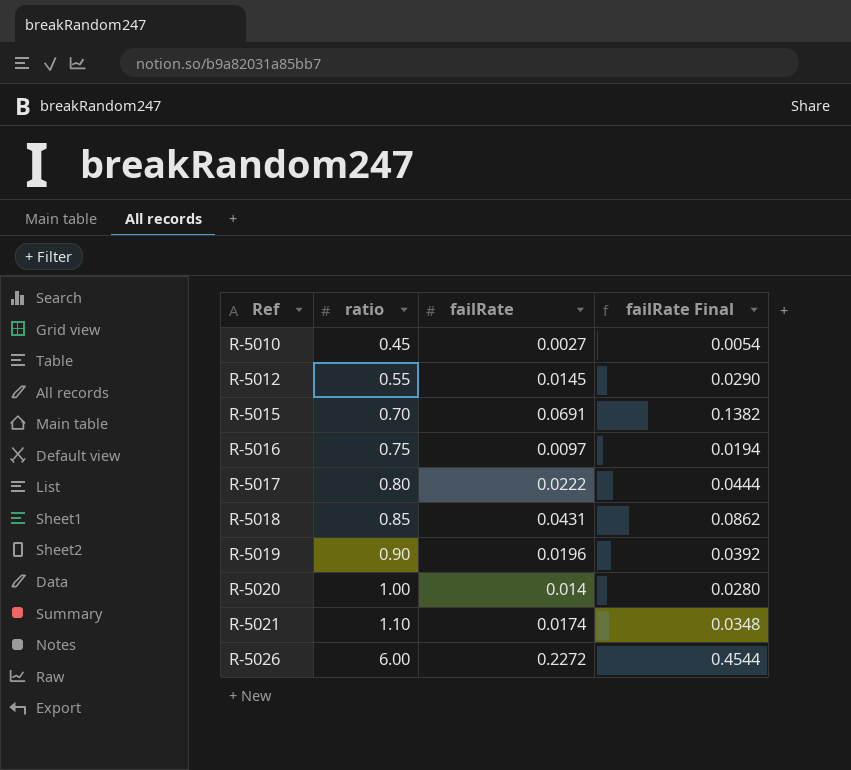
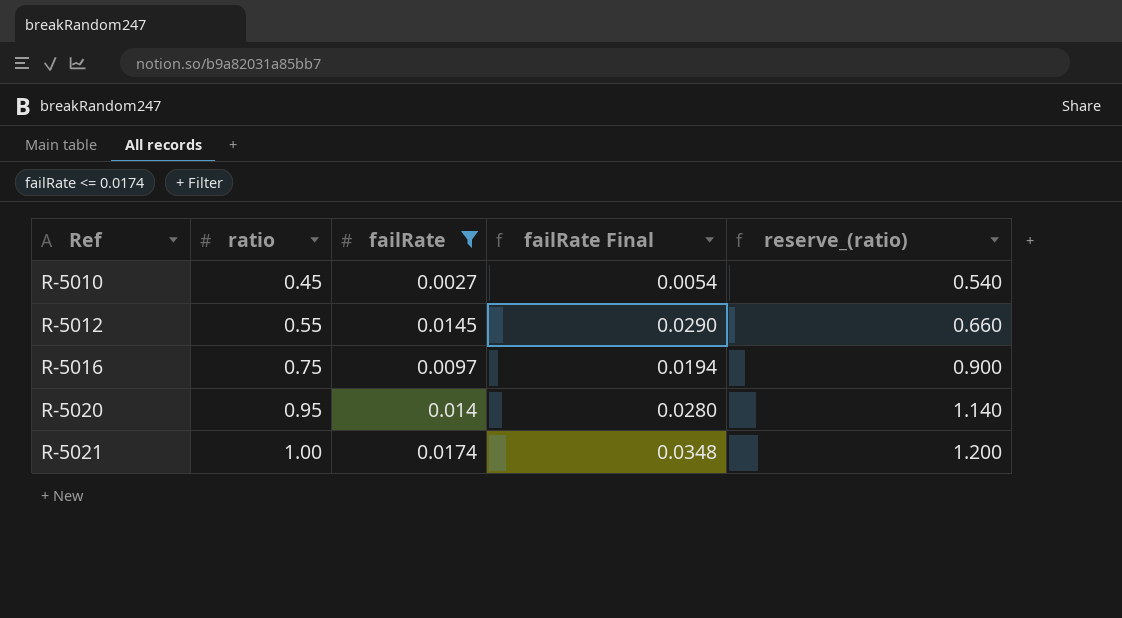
filter: none -> failRate <= 0.0174
column reserve_(ratio) | formula: none -> [ratio] * 1.2
R-5020 | ratio: 1.00 -> 0.95
R-5021 | ratio: 1.10 -> 1.00

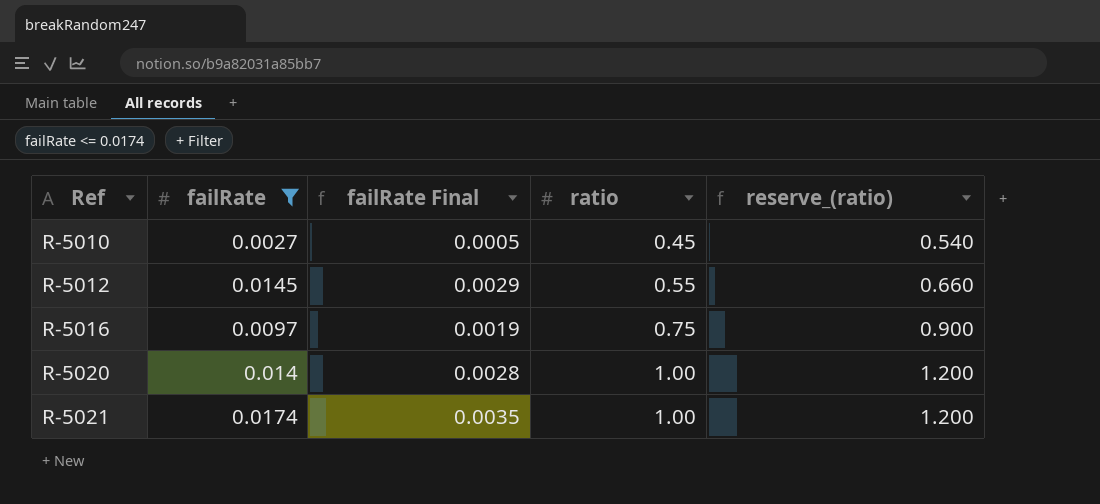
column failRate Final | formula: [failRate] * 2 -> [failRate] * 0.2
column ratio | position: 2 -> 4
R-5020 | ratio: 0.95 -> 1.00
R-5020 | reserve_(ratio): 1.140 -> 1.200

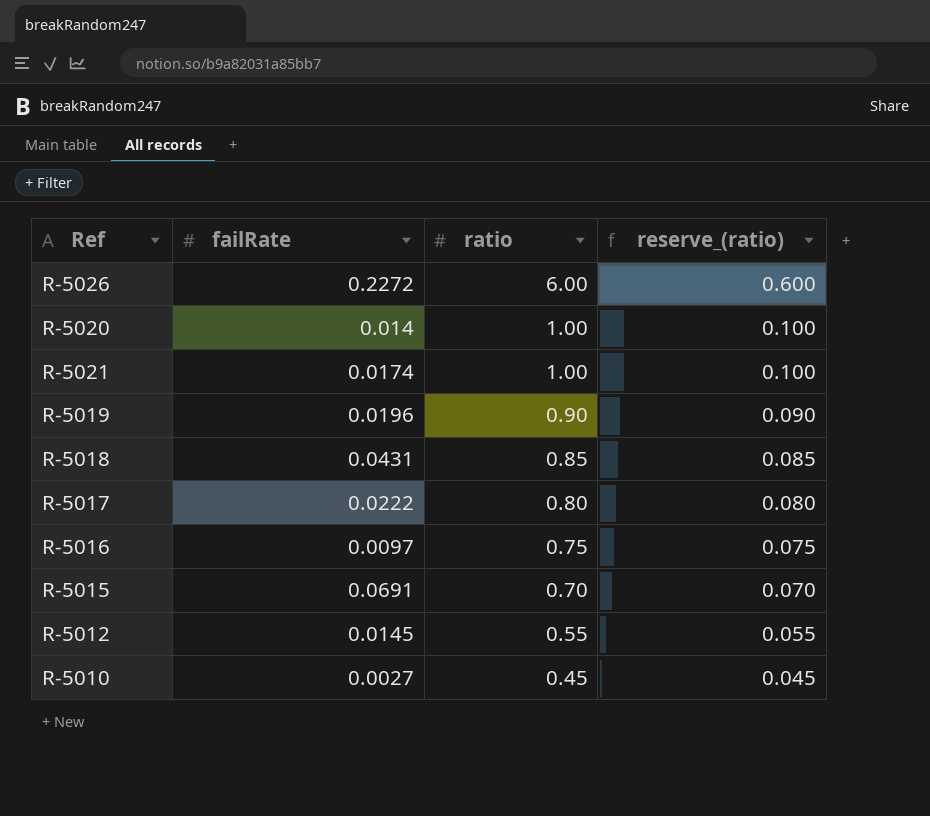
filter: failRate <= 0.0174 -> none
row order: Ref ascending -> ratio descending
column failRate Final | formula: [failRate] * 0.2 -> none
column reserve_(ratio) | formula: [ratio] * 1.2 -> [ratio] * 0.1

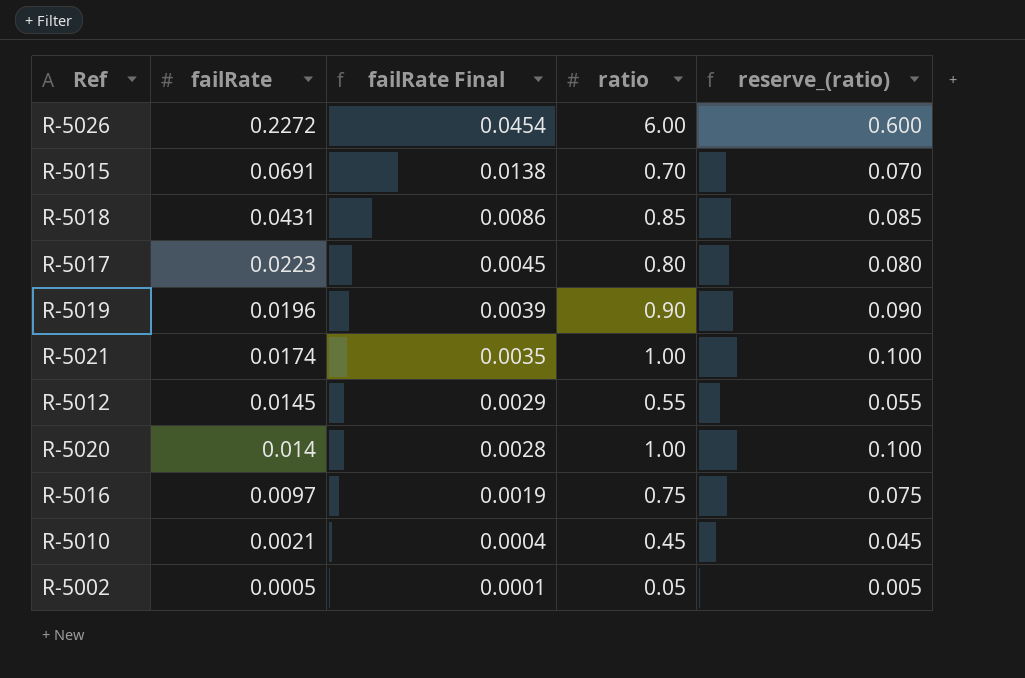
row order: ratio descending -> failRate descending
column failRate Final | formula: none -> [failRate] * 0.2
R-5017 | failRate: 0.0222 -> 0.0223
R-5010 | failRate: 0.0027 -> 0.0021
row R-5002: none -> 0.0005 | 0.0001 | 0.05 | 0.005

